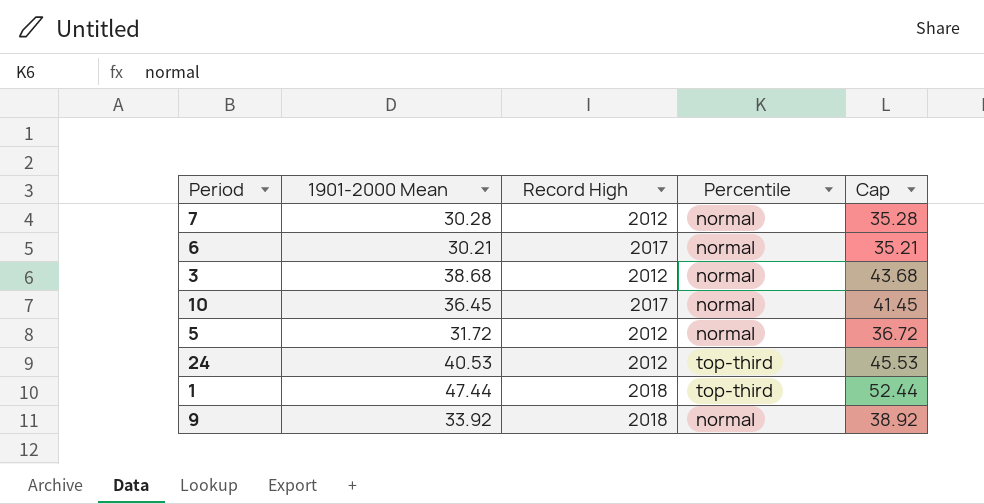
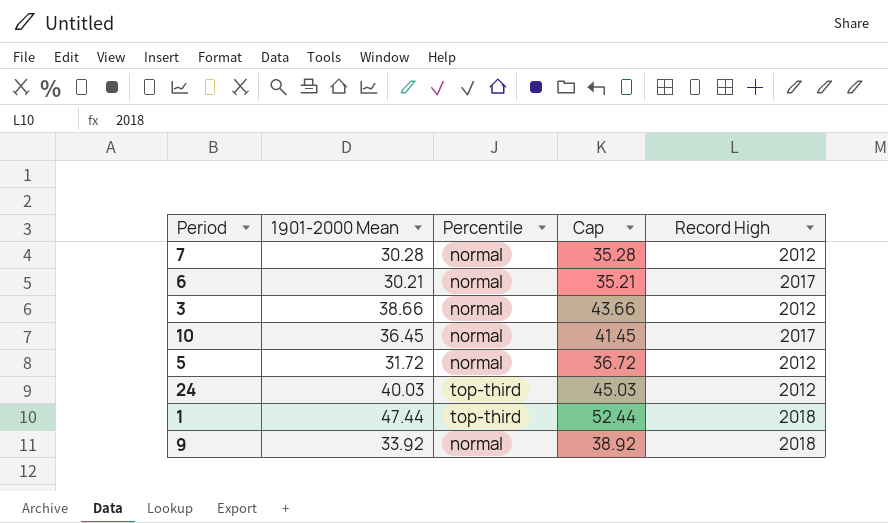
column Record High | position: 3 -> 5
3 | 1901-2000 Mean: 38.68 -> 38.66
3 | Cap: 43.68 -> 43.66
24 | 1901-2000 Mean: 40.53 -> 40.03
24 | Cap: 45.53 -> 45.03

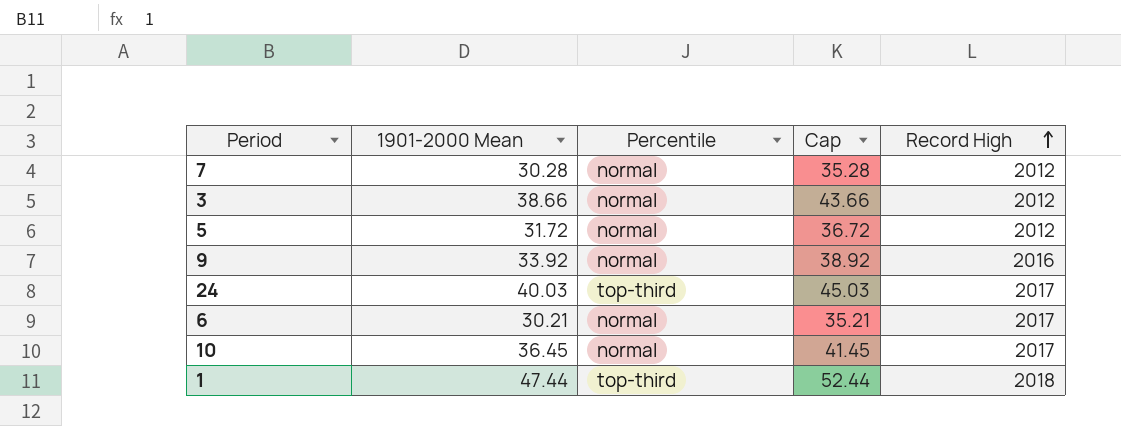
row order: none -> Record High ascending
9 | Record High: 2018 -> 2016
24 | Record High: 2012 -> 2017

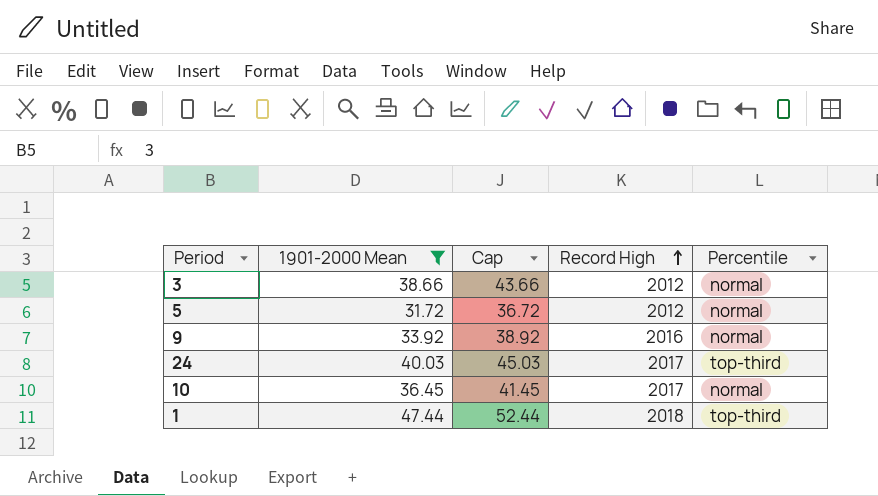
filter: none -> 1901-2000 Mean >= 31.72
column Percentile | position: 3 -> 5

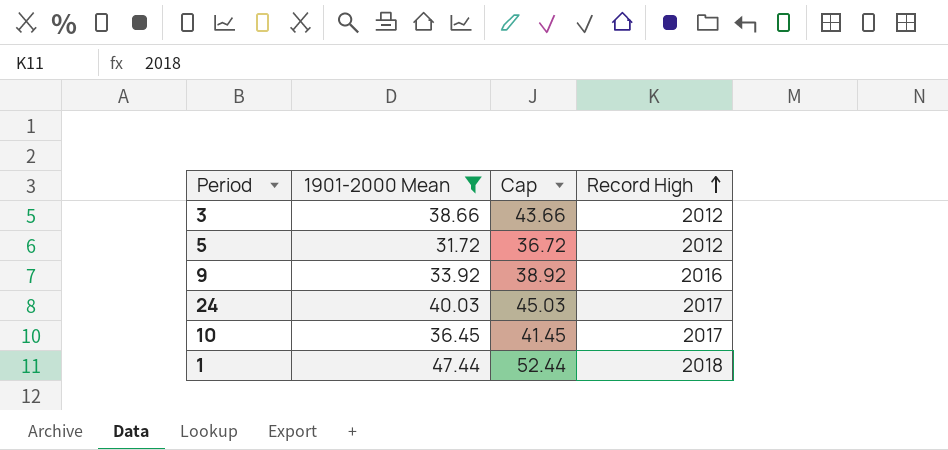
column Percentile | position: 5 -> none

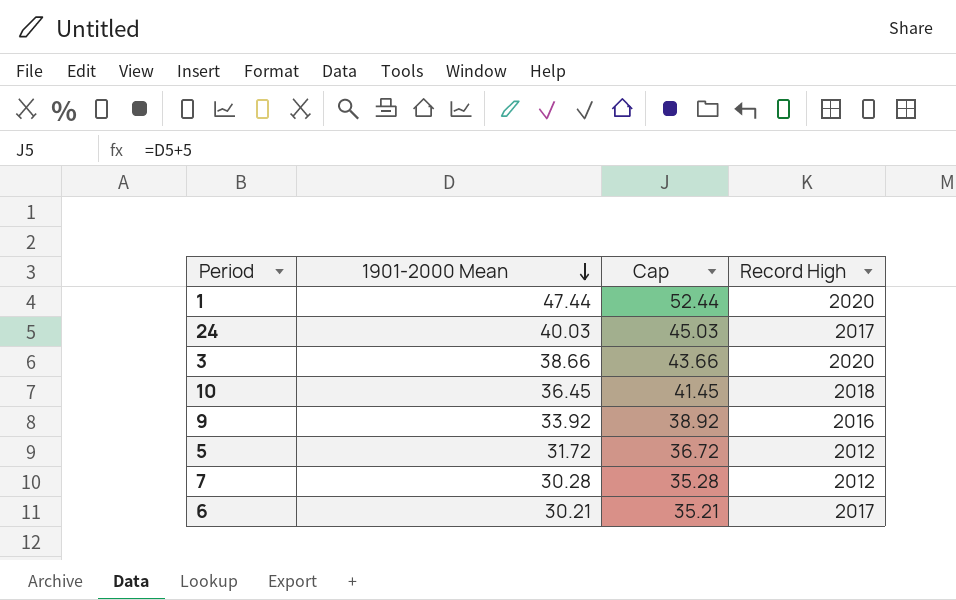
filter: 1901-2000 Mean >= 31.72 -> none
row order: Record High ascending -> 1901-2000 Mean descending
1 | Record High: 2018 -> 2020
3 | Record High: 2012 -> 2020
10 | Record High: 2017 -> 2018

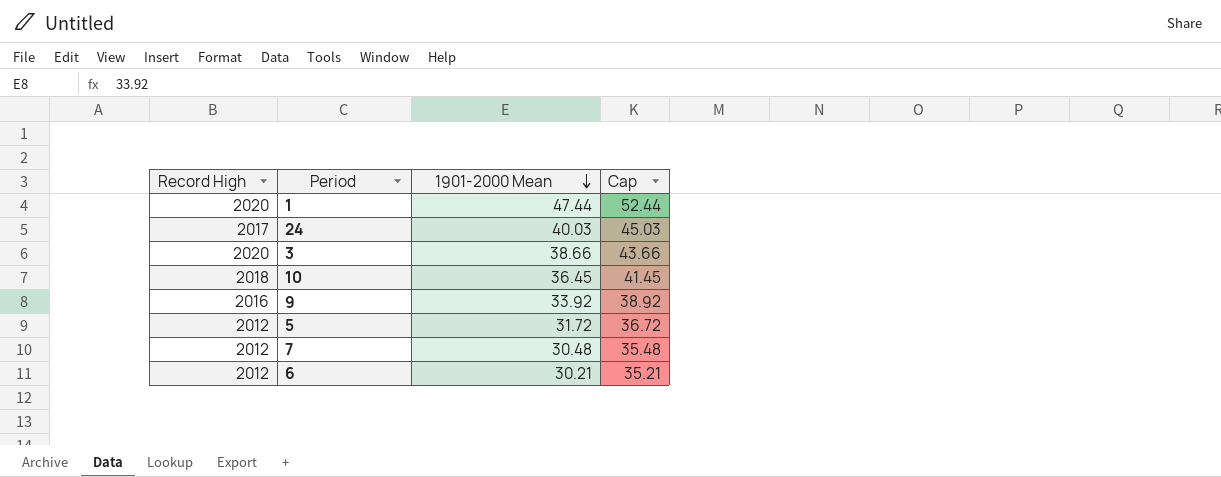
column Record High | position: 4 -> 1
7 | 1901-2000 Mean: 30.28 -> 30.48
7 | Cap: 35.28 -> 35.48
6 | Record High: 2017 -> 2012

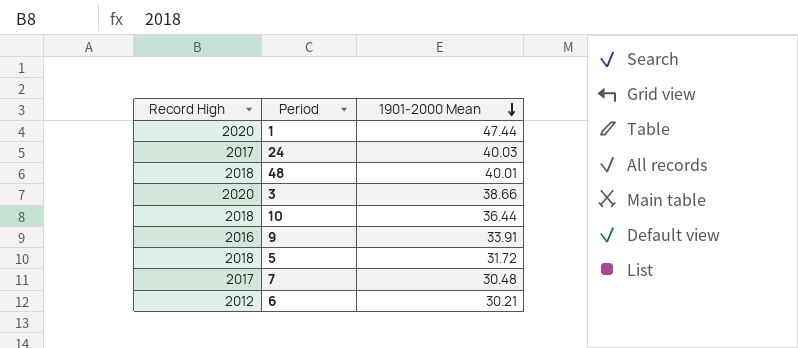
column Cap | formula: [1901-2000 Mean] + 5 -> none
row 48: none -> 2018 | 40.01
10 | 1901-2000 Mean: 36.45 -> 36.44
9 | 1901-2000 Mean: 33.92 -> 33.91
5 | Record High: 2012 -> 2018
7 | Record High: 2012 -> 2017

